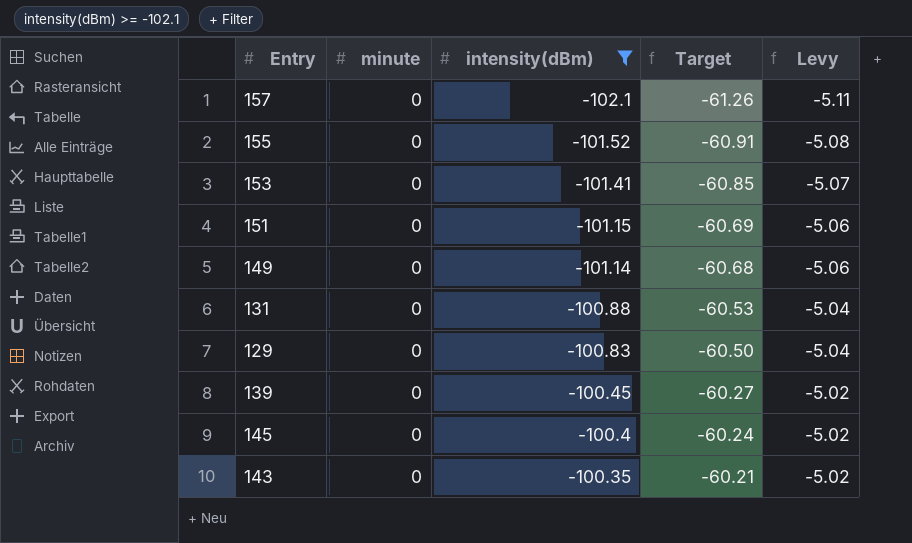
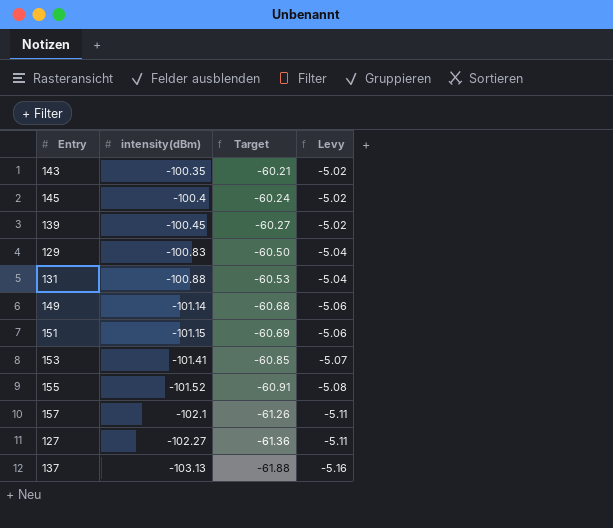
filter: intensity(dBm) >= -102.1 -> none
row order: intensity(dBm) ascending -> intensity(dBm) descending
column minute | position: 2 -> none

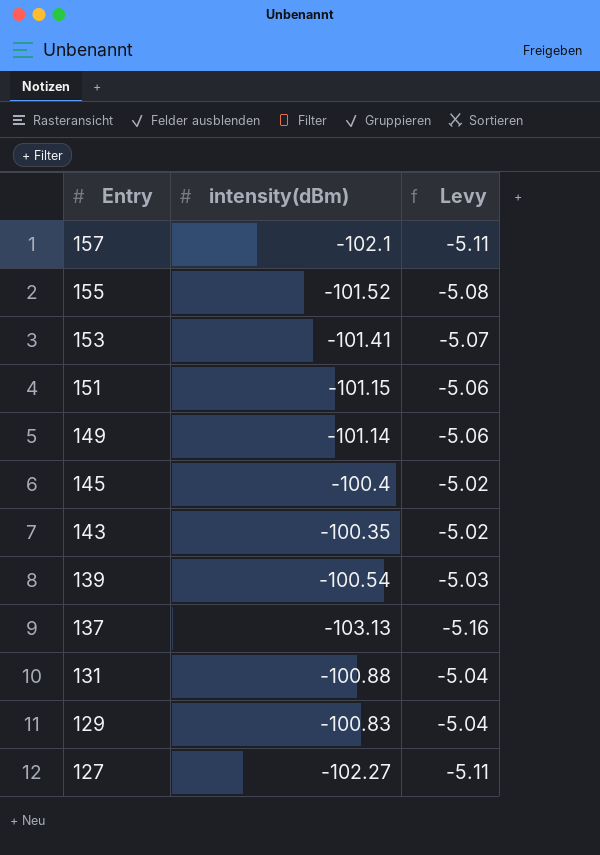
row order: intensity(dBm) descending -> Entry descending
column Target | formula: [intensity(dBm)] * 0.6 -> none
139 | intensity(dBm): -100.45 -> -100.54
139 | Levy: -5.02 -> -5.03

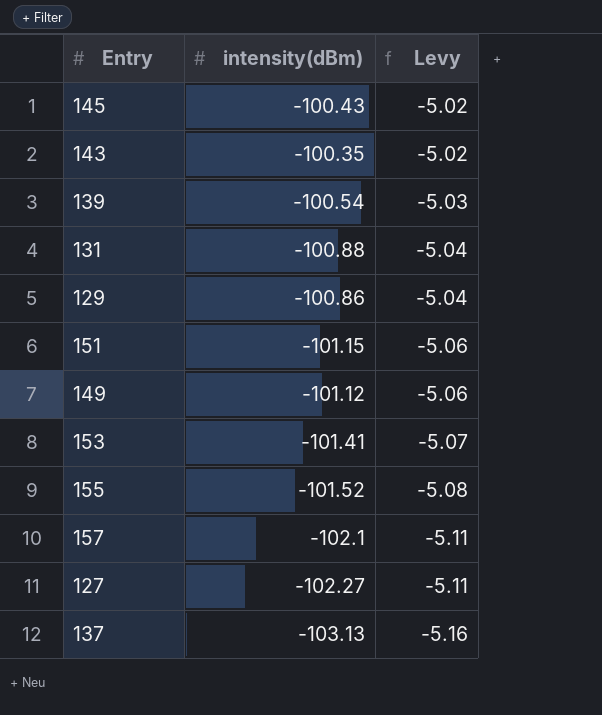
row order: Entry descending -> Levy descending
145 | intensity(dBm): -100.4 -> -100.43
129 | intensity(dBm): -100.83 -> -100.86
149 | intensity(dBm): -101.14 -> -101.12

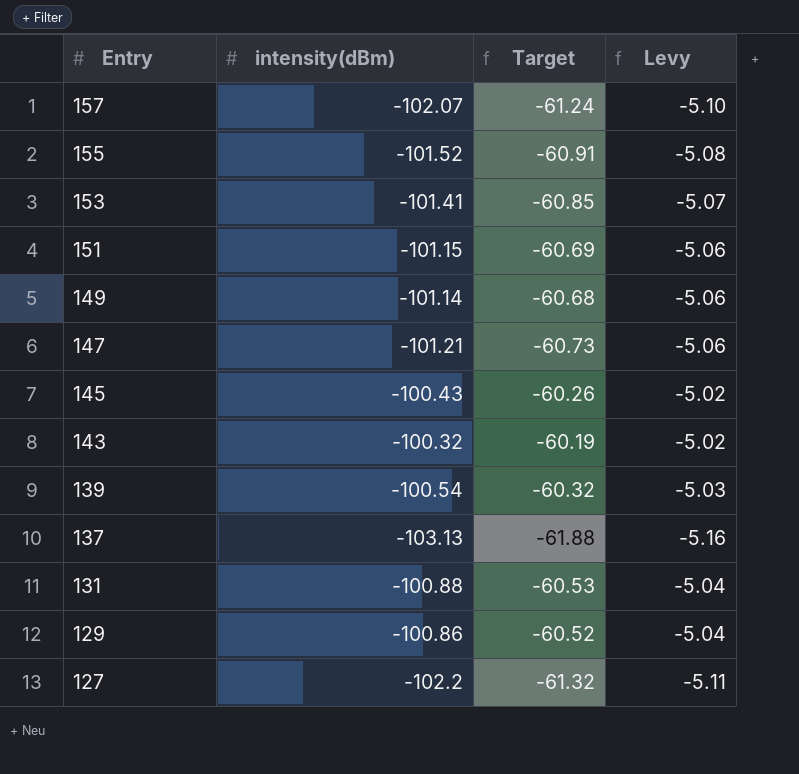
row order: Levy descending -> Entry descending
column Target | formula: none -> [intensity(dBm)] * 0.6
157 | intensity(dBm): -102.1 -> -102.07
157 | Levy: -5.11 -> -5.10
149 | intensity(dBm): -101.12 -> -101.14
row 147: none -> -101.21 | -60.73 | -5.06
143 | intensity(dBm): -100.35 -> -100.32
127 | intensity(dBm): -102.27 -> -102.2

